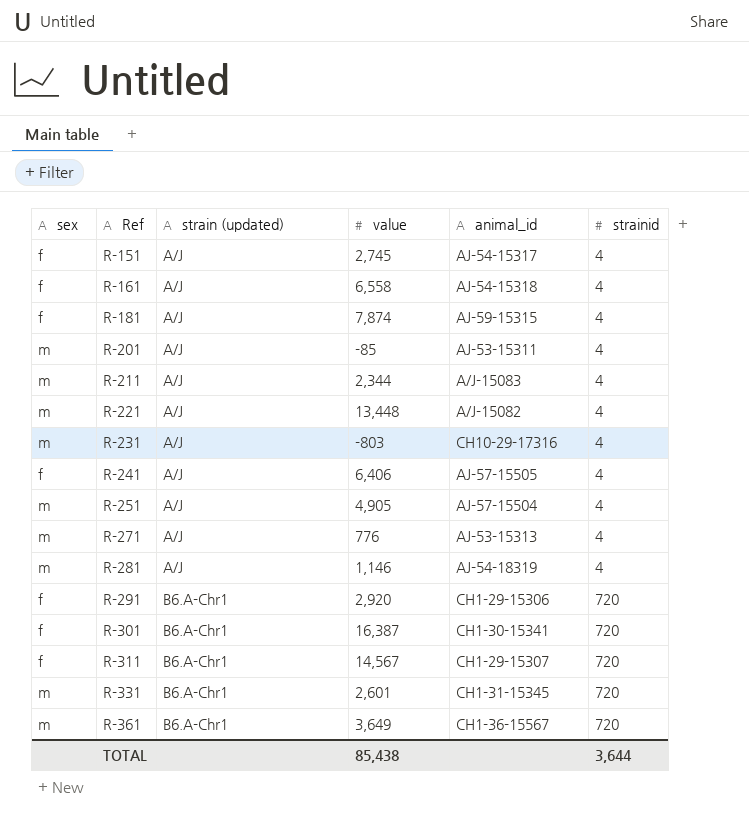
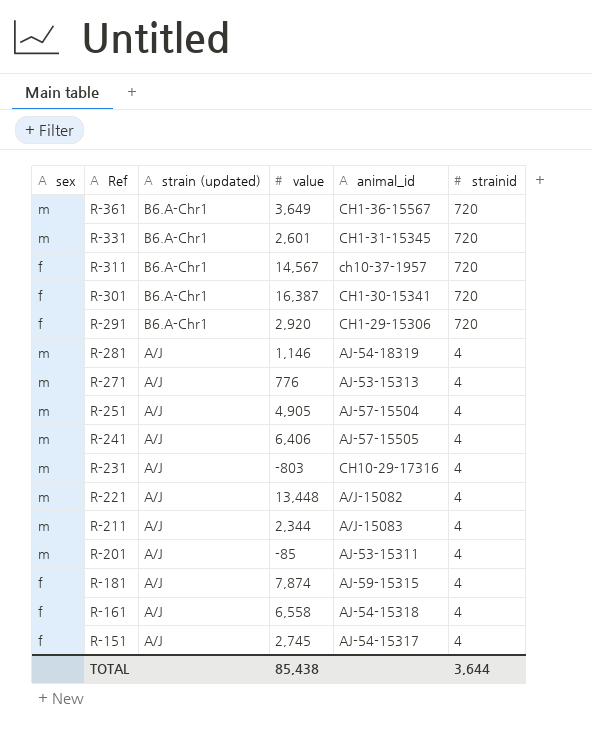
row order: Ref ascending -> Ref descending
R-311 | animal_id: CH1-29-15307 -> ch10-37-1957
R-241 | sex: f -> m

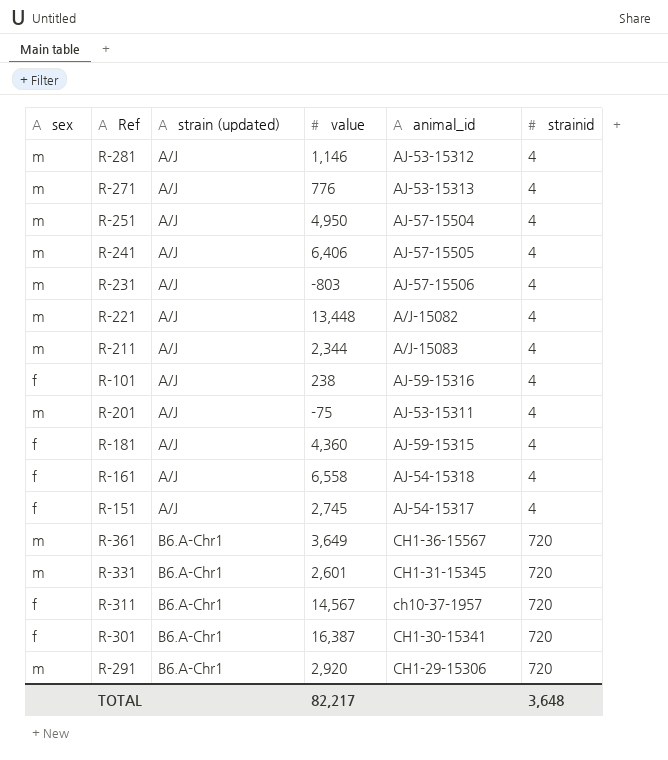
row order: Ref descending -> strain (updated) ascending
R-281 | animal_id: AJ-54-18319 -> AJ-53-15312
R-251 | value: 4,905 -> 4,950
R-231 | animal_id: CH10-29-17316 -> AJ-57-15506
row R-101: none -> f | A/J | 238 | AJ-59-15316 | 4
R-201 | value: -85 -> -75
R-181 | value: 7,874 -> 4,360
R-291 | sex: f -> m
TOTAL | value: 85,438 -> 82,217
TOTAL | strainid: 3,644 -> 3,648

